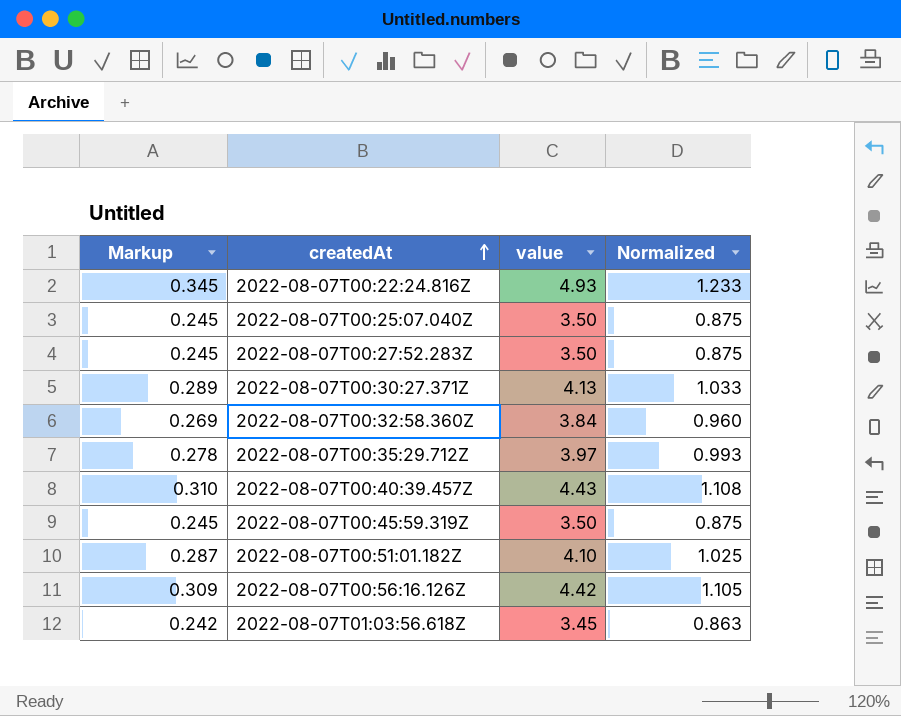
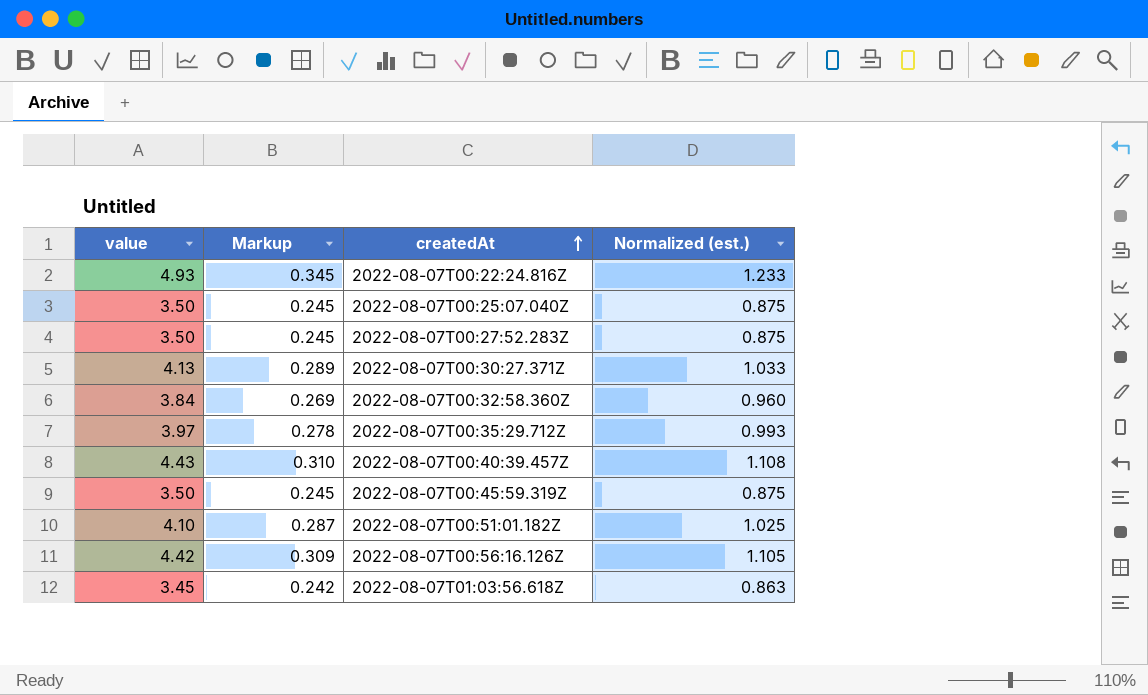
column value | position: 3 -> 1
column name: Normalized -> Normalized (est.)

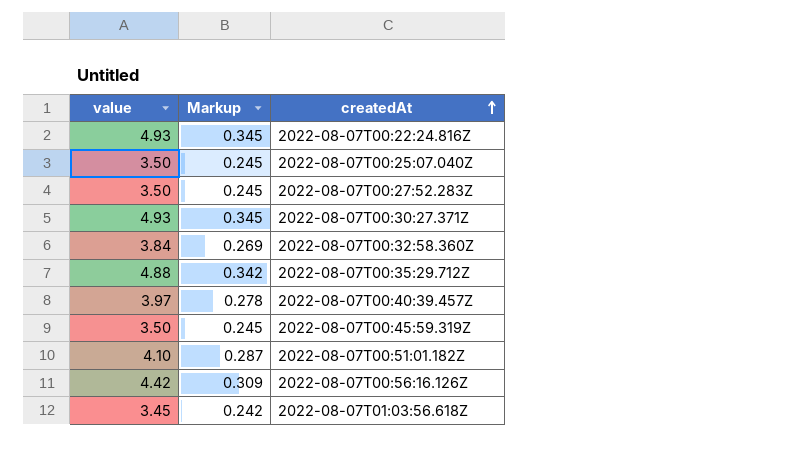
column Normalized (est.) | formula: [value] * 0.25 -> none
2022-08-07T00:30:27.371Z | value: 4.13 -> 4.93
2022-08-07T00:30:27.371Z | Markup: 0.289 -> 0.345
2022-08-07T00:35:29.712Z | value: 3.97 -> 4.88
2022-08-07T00:35:29.712Z | Markup: 0.278 -> 0.342
2022-08-07T00:40:39.457Z | value: 4.43 -> 3.97
2022-08-07T00:40:39.457Z | Markup: 0.310 -> 0.278

